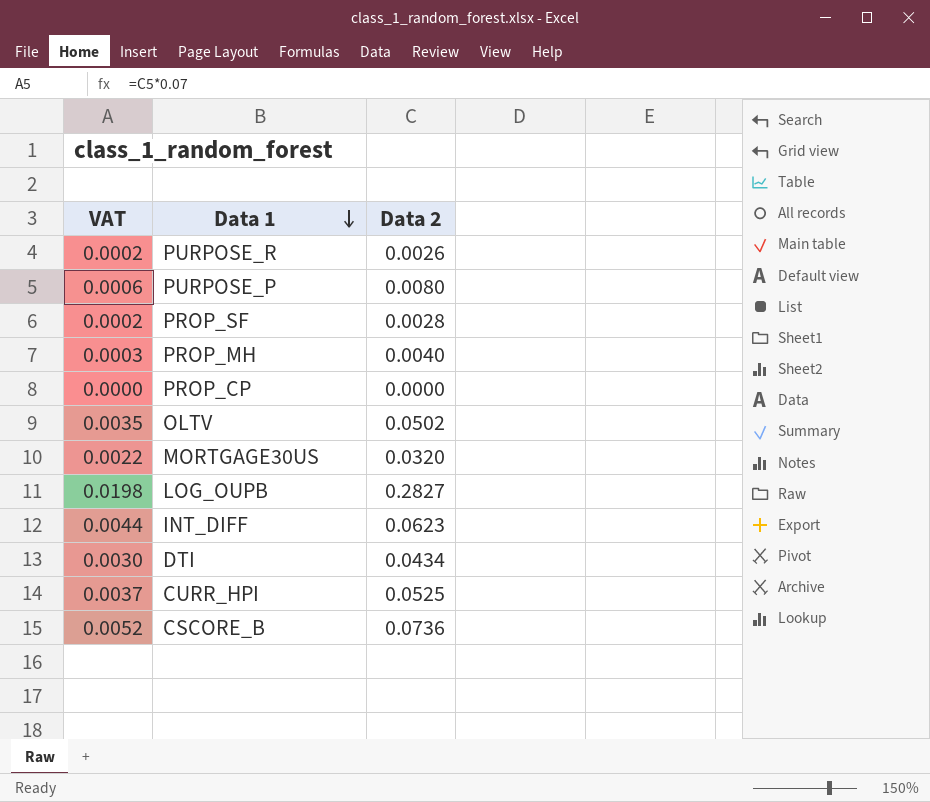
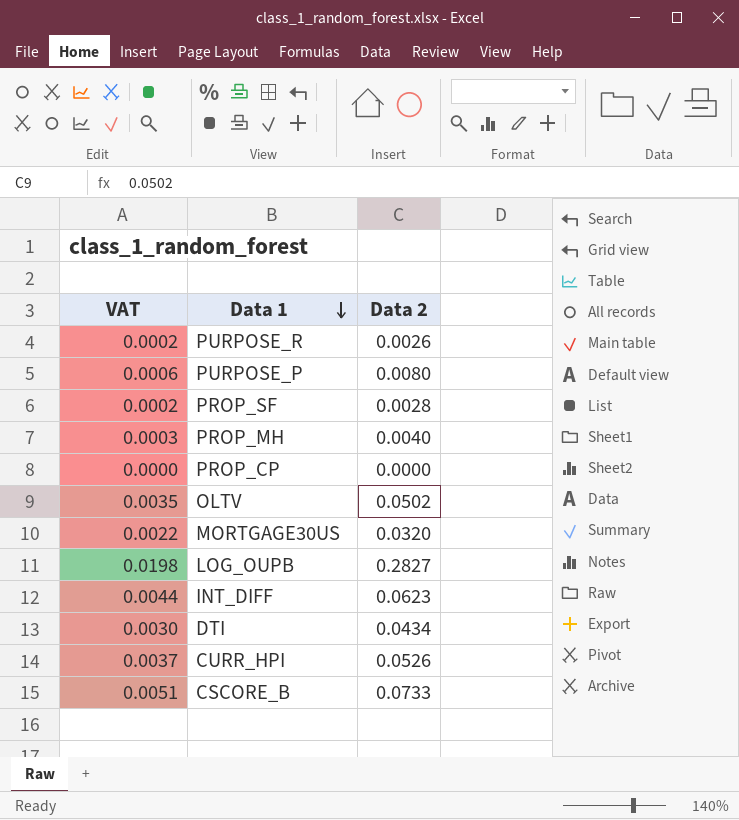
CURR_HPI | Data 2: 0.0525 -> 0.0526
CSCORE_B | VAT: 0.0052 -> 0.0051
CSCORE_B | Data 2: 0.0736 -> 0.0733

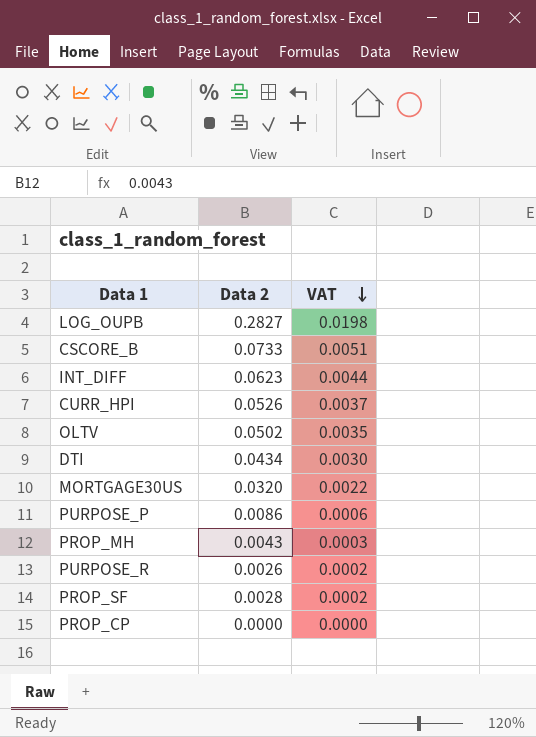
row order: Data 1 descending -> VAT descending
column VAT | position: 1 -> 3
PURPOSE_P | Data 2: 0.0080 -> 0.0086
PROP_MH | Data 2: 0.0040 -> 0.0043

